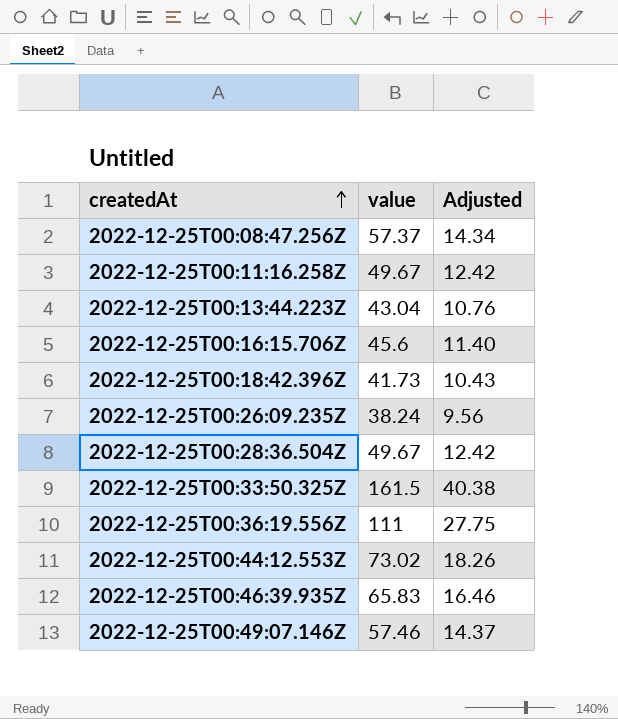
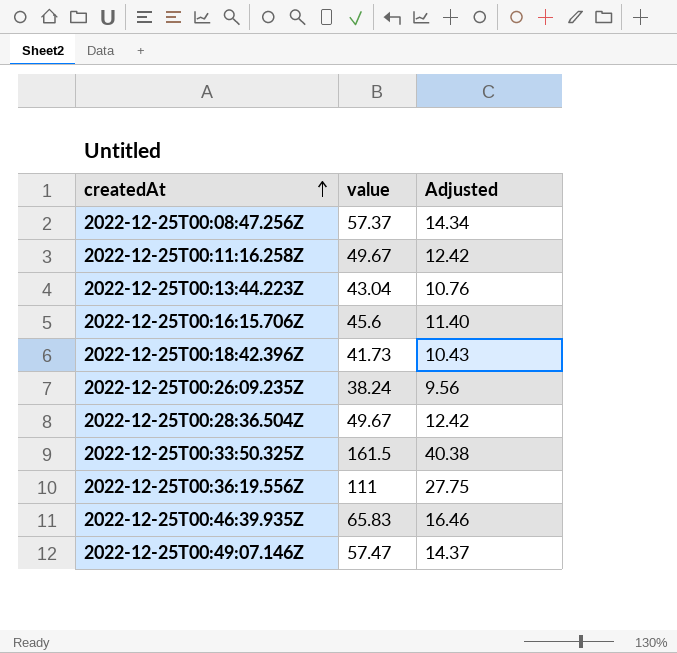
row 2022-12-25T00:44:12.553Z: 73.02 | 18.26 -> none
2022-12-25T00:49:07.146Z | value: 57.46 -> 57.47

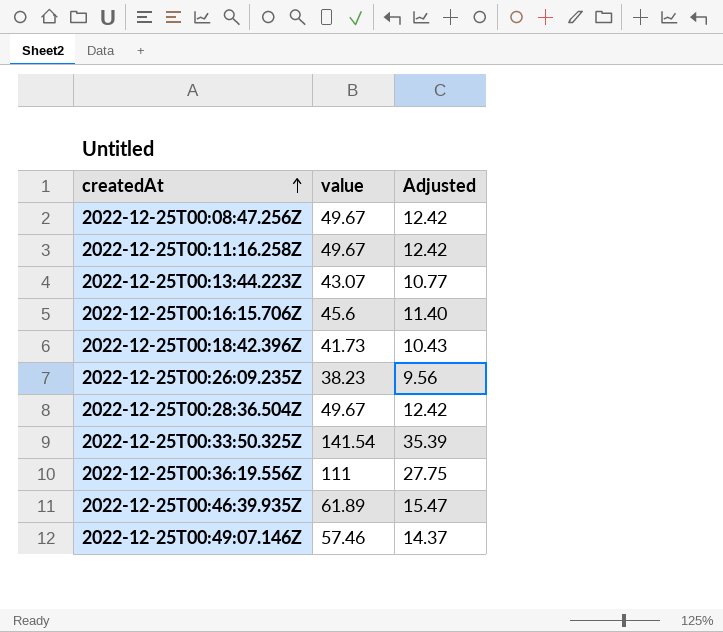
2022-12-25T00:08:47.256Z | value: 57.37 -> 49.67
2022-12-25T00:08:47.256Z | Adjusted: 14.34 -> 12.42
2022-12-25T00:13:44.223Z | value: 43.04 -> 43.07
2022-12-25T00:13:44.223Z | Adjusted: 10.76 -> 10.77
2022-12-25T00:26:09.235Z | value: 38.24 -> 38.23
2022-12-25T00:33:50.325Z | value: 161.5 -> 141.54
2022-12-25T00:33:50.325Z | Adjusted: 40.38 -> 35.39
2022-12-25T00:46:39.935Z | value: 65.83 -> 61.89
2022-12-25T00:46:39.935Z | Adjusted: 16.46 -> 15.47
2022-12-25T00:49:07.146Z | value: 57.47 -> 57.46

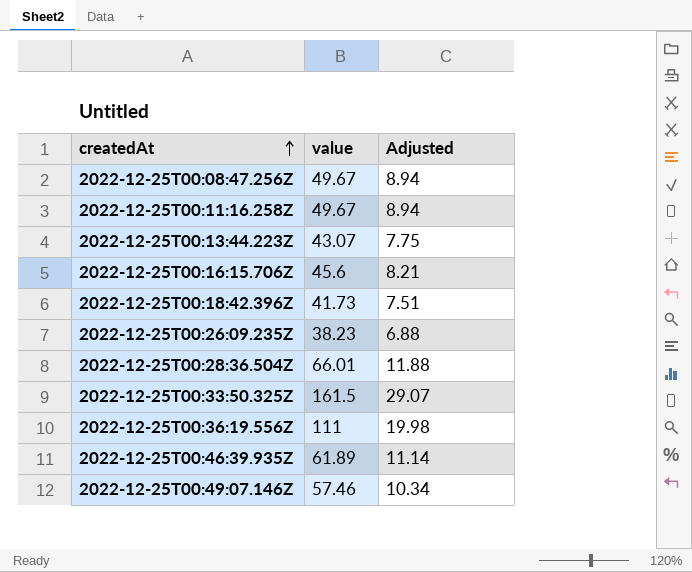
column Adjusted | formula: [value] * 0.25 -> [value] * 0.18
2022-12-25T00:28:36.504Z | value: 49.67 -> 66.01
2022-12-25T00:33:50.325Z | value: 141.54 -> 161.5

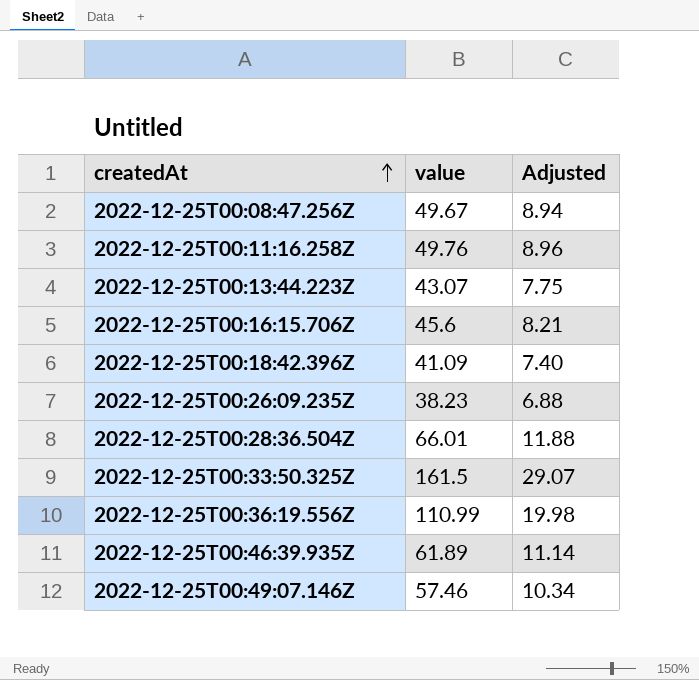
2022-12-25T00:11:16.258Z | value: 49.67 -> 49.76
2022-12-25T00:11:16.258Z | Adjusted: 8.94 -> 8.96
2022-12-25T00:18:42.396Z | value: 41.73 -> 41.09
2022-12-25T00:18:42.396Z | Adjusted: 7.51 -> 7.40
2022-12-25T00:36:19.556Z | value: 111 -> 110.99

